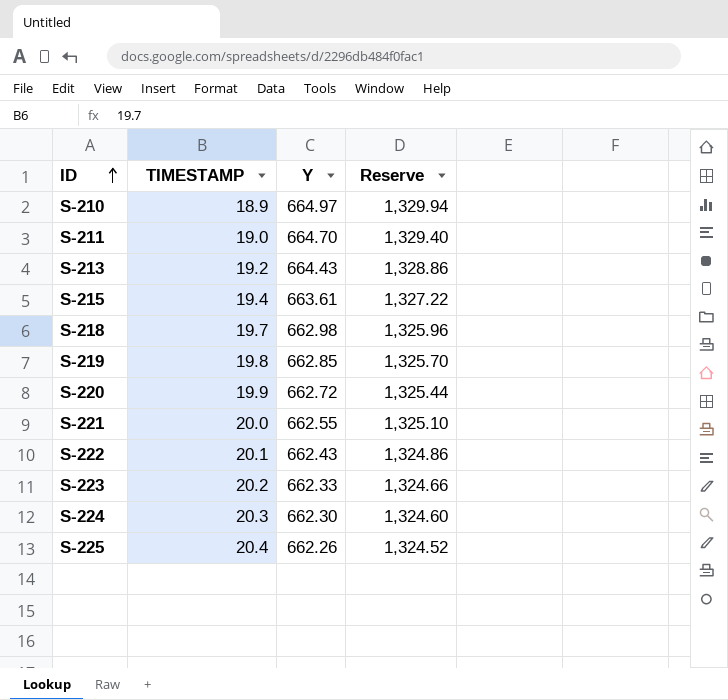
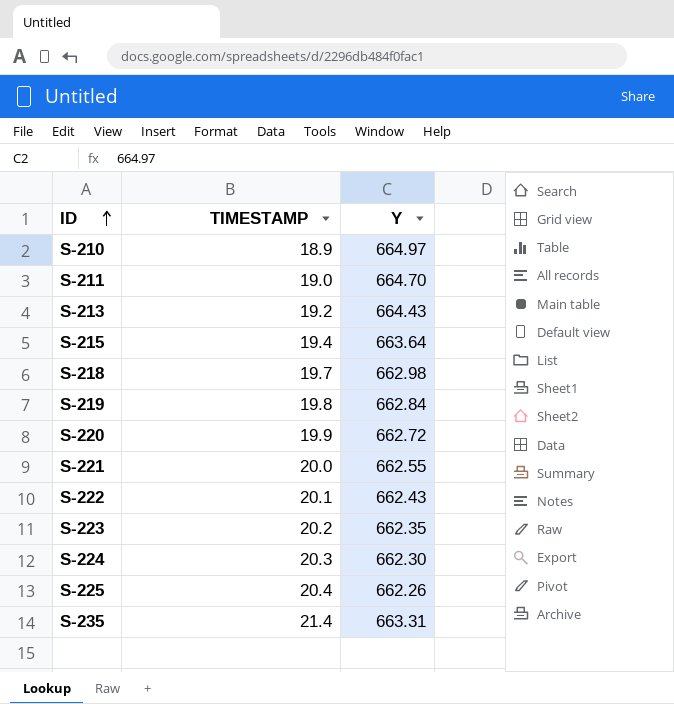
column Reserve | formula: [Y] * 2 -> none
S-215 | Y: 663.61 -> 663.64
S-219 | Y: 662.85 -> 662.84
S-223 | Y: 662.33 -> 662.35
row S-235: none -> 21.4 | 663.31

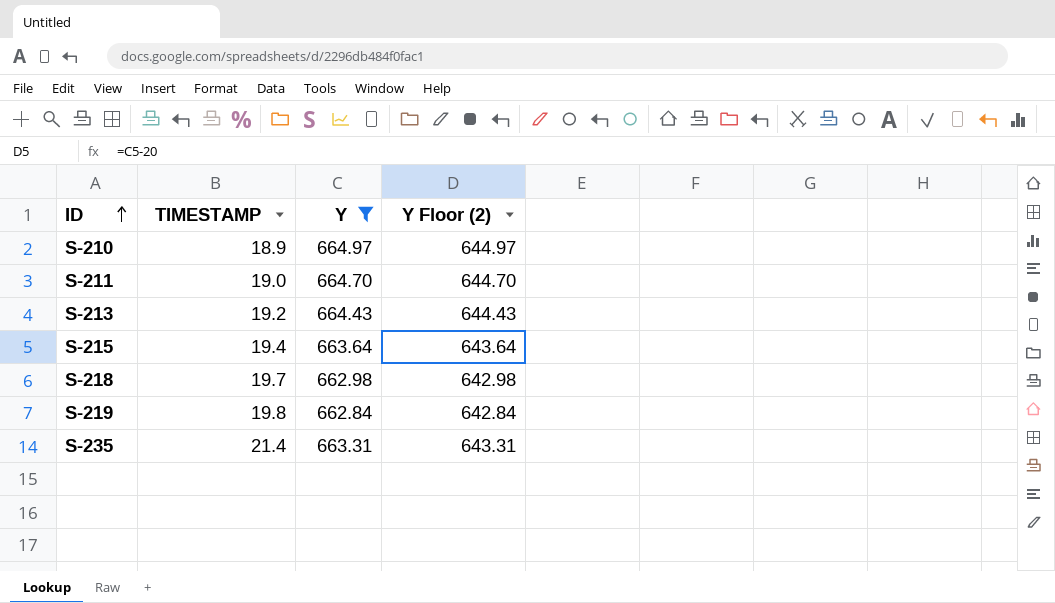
filter: none -> Y >= 662.84
column Y Floor (2) | formula: none -> [Y] - 20

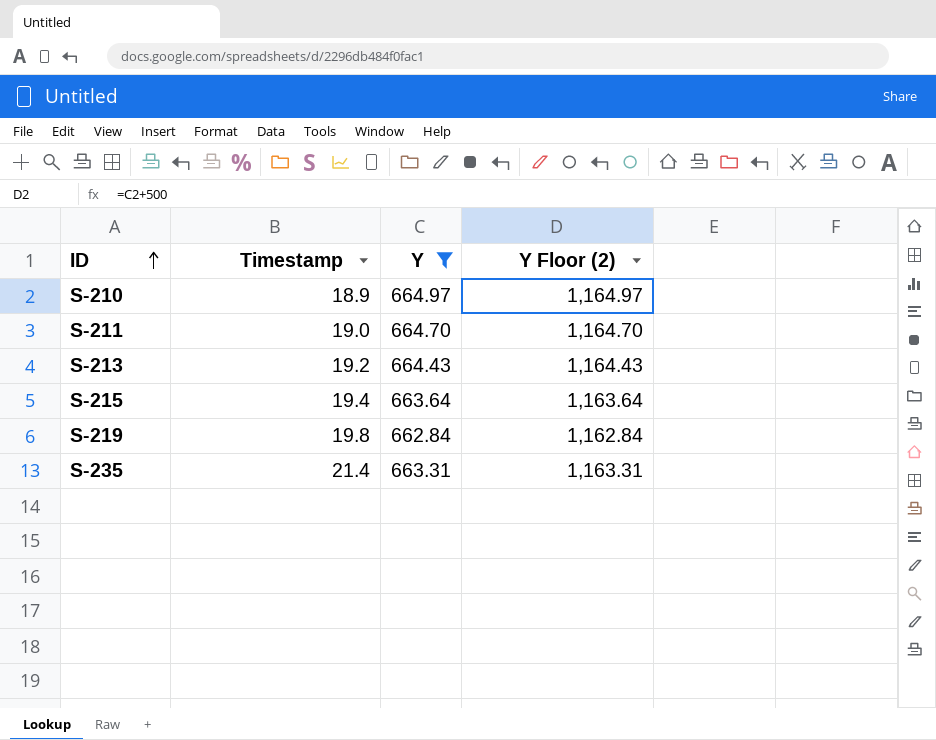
column name: TIMESTAMP -> Timestamp
column Y Floor (2) | formula: [Y] - 20 -> [Y] + 500
row S-218: 19.7 | 662.98 | 642.98 -> none

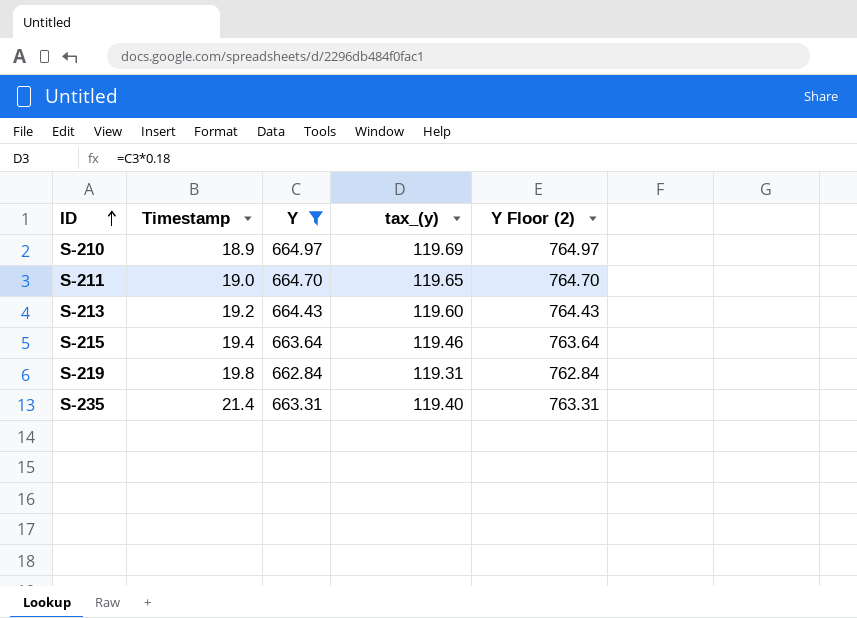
column tax_(y) | formula: none -> [Y] * 0.18
column Y Floor (2) | formula: [Y] + 500 -> [Y] + 100

